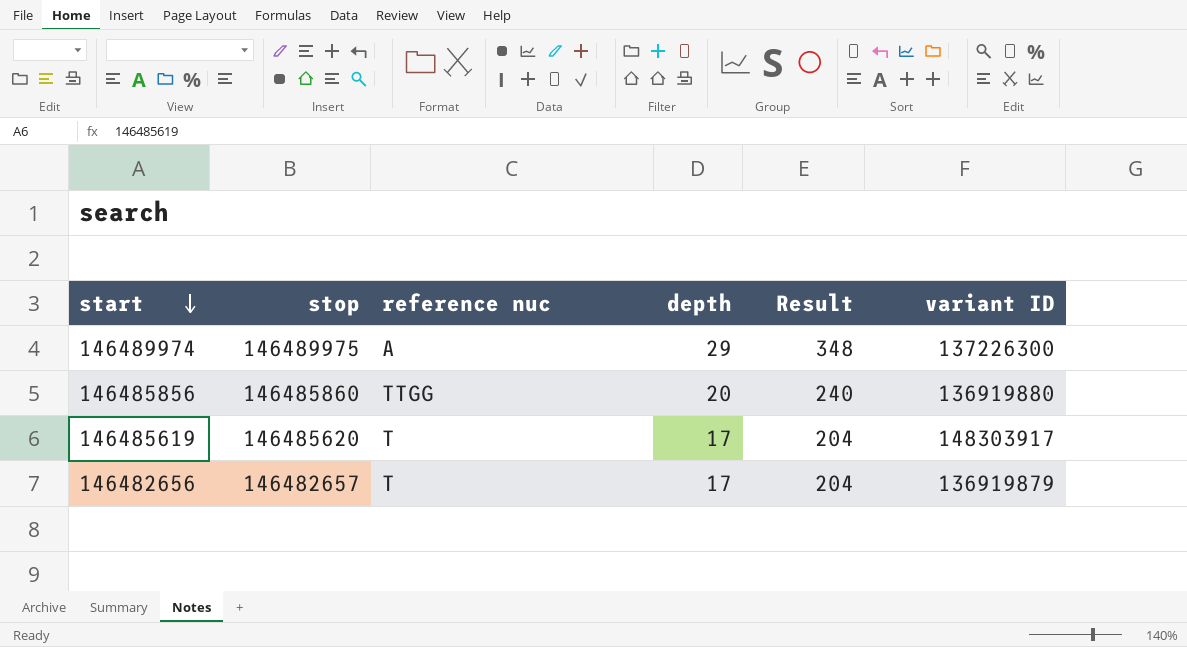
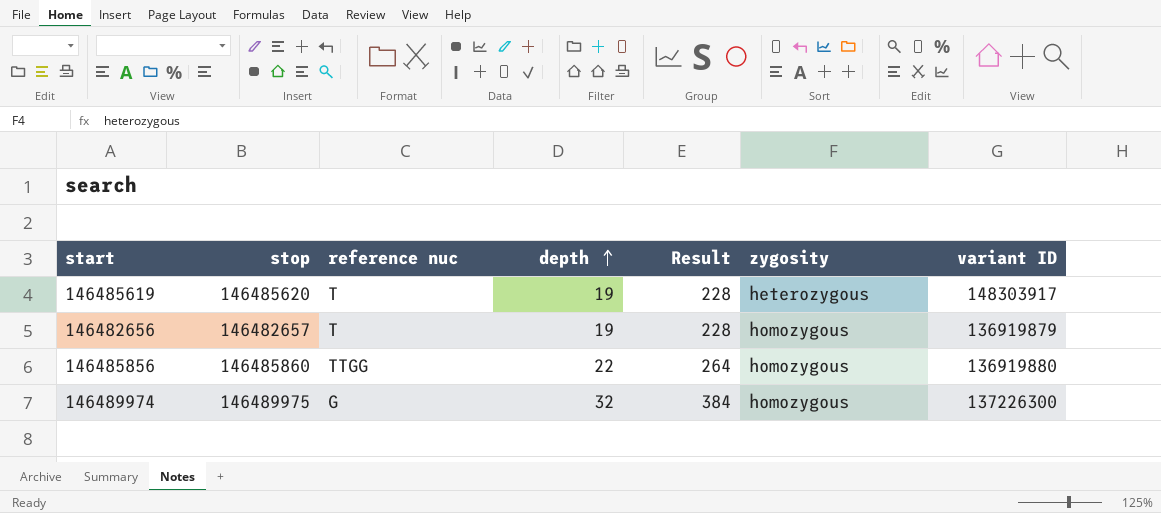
row order: start descending -> depth ascending
column zygosity | position: none -> 6
146485619 | depth: 17 -> 19
146485619 | Result: 204 -> 228
146482656 | depth: 17 -> 19
146482656 | Result: 204 -> 228
146485856 | depth: 20 -> 22
146485856 | Result: 240 -> 264
146489974 | reference nuc: A -> G
146489974 | depth: 29 -> 32
146489974 | Result: 348 -> 384

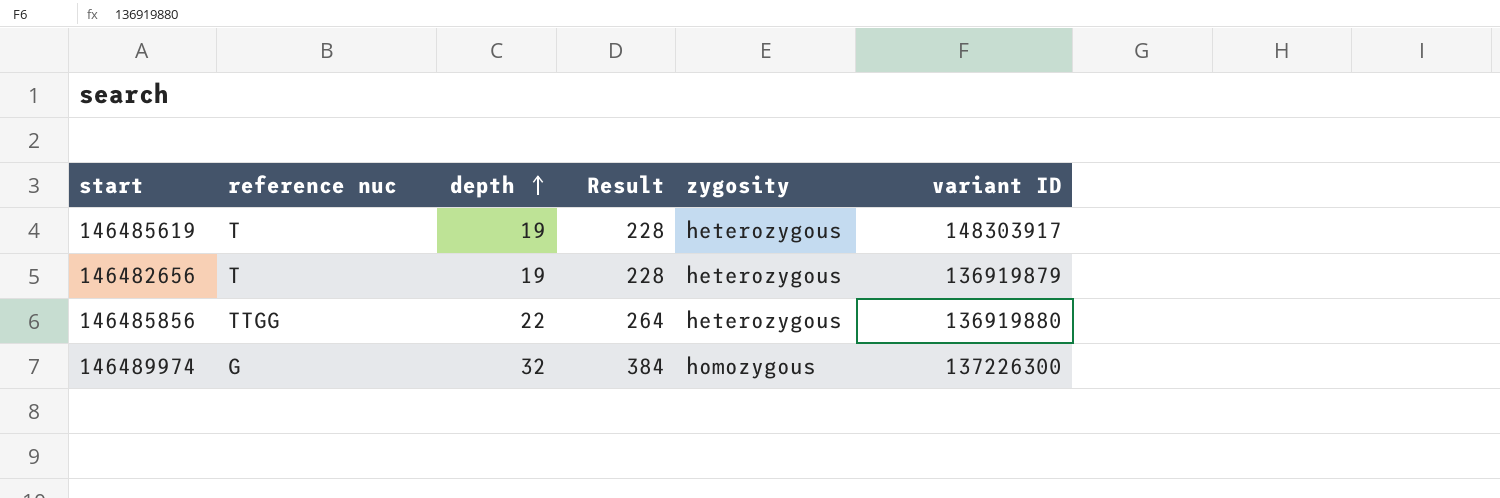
column stop | position: 2 -> none
146482656 | zygosity: homozygous -> heterozygous
146485856 | zygosity: homozygous -> heterozygous

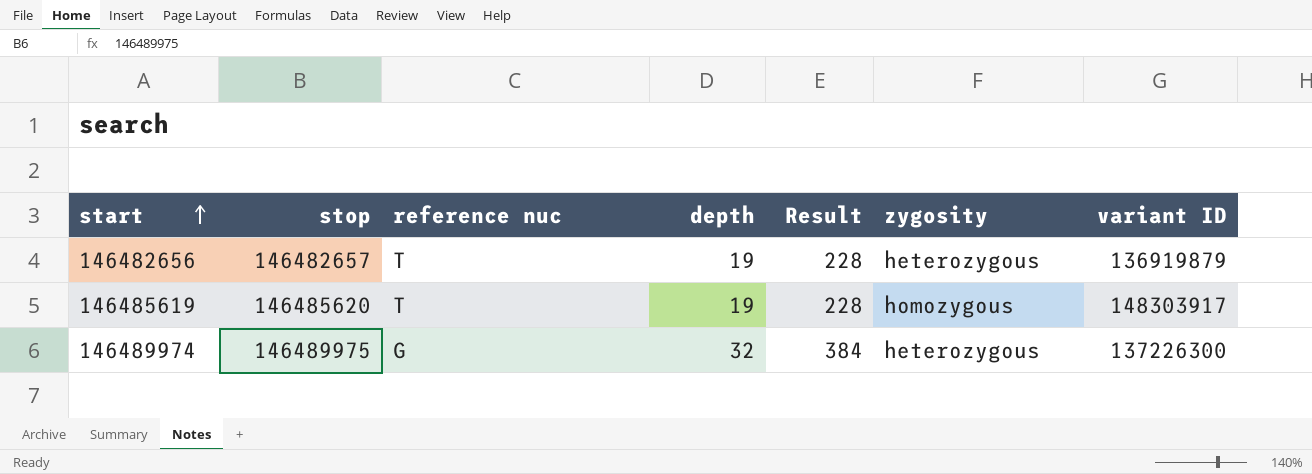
row order: depth ascending -> start ascending
column stop | position: none -> 2
row 146485856: TTGG | 22 | 264 | heterozygous | 136919880 -> none
146485619 | zygosity: heterozygous -> homozygous
146489974 | zygosity: homozygous -> heterozygous

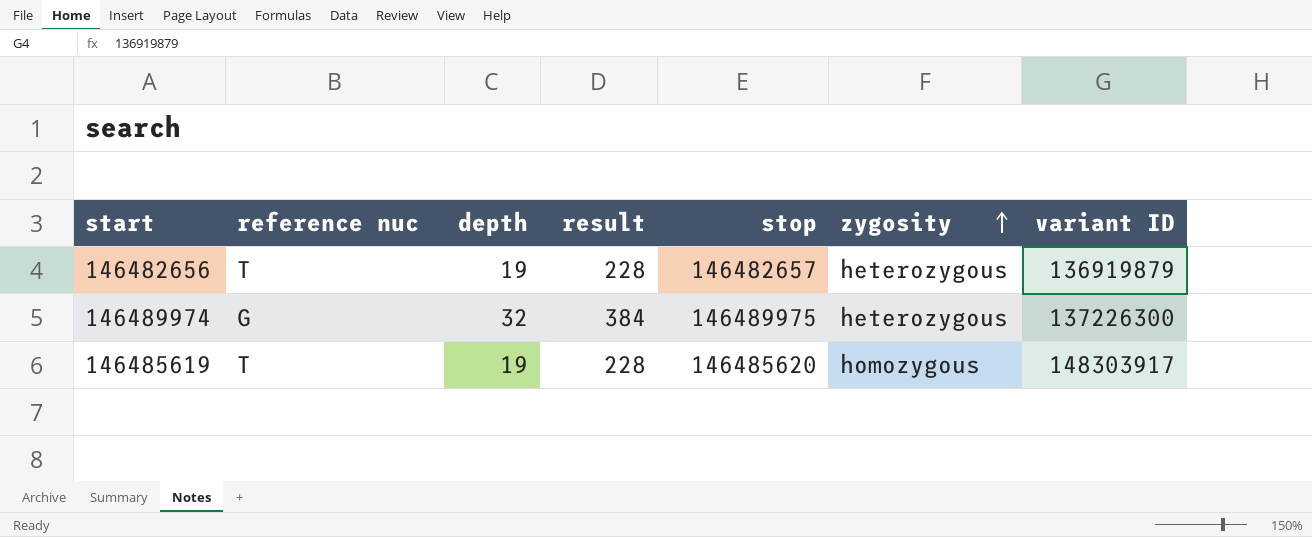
row order: start ascending -> zygosity ascending
column name: Result -> result
column stop | position: 2 -> 5

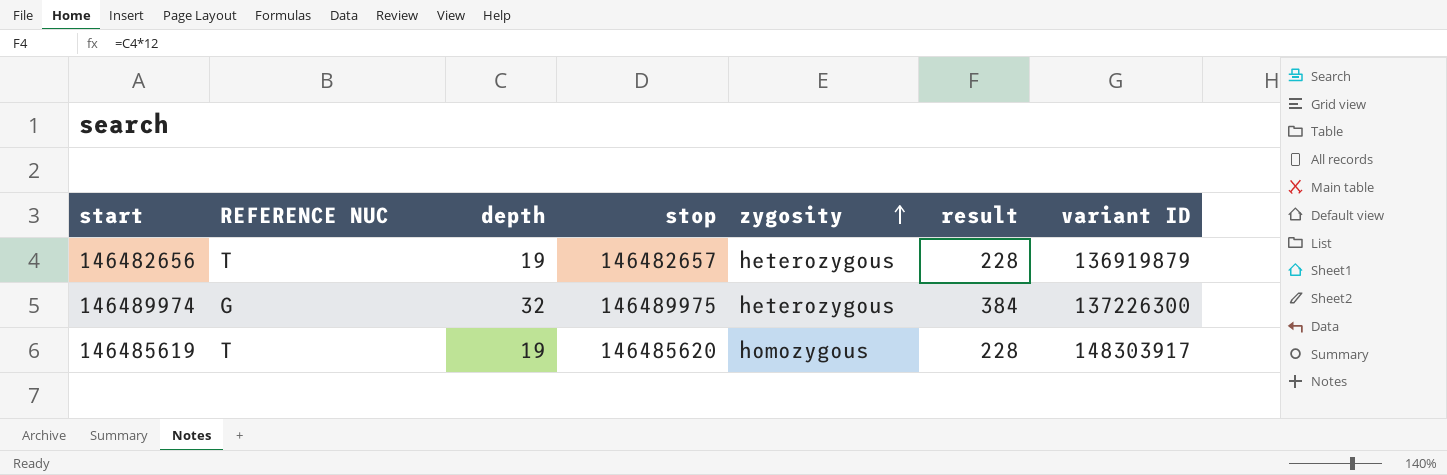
column name: reference nuc -> REFERENCE NUC
column result | position: 4 -> 6

